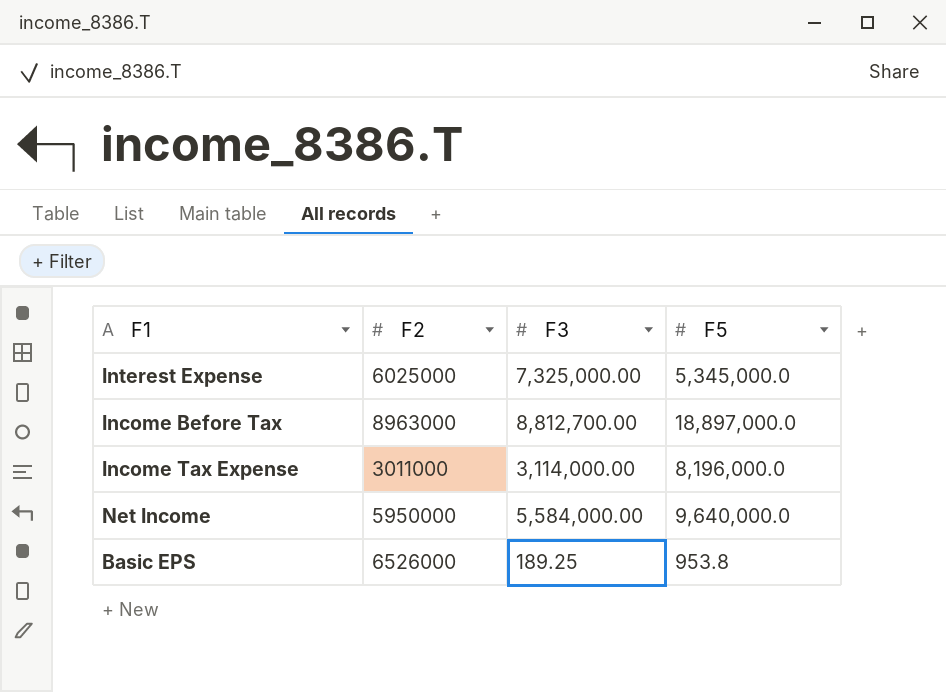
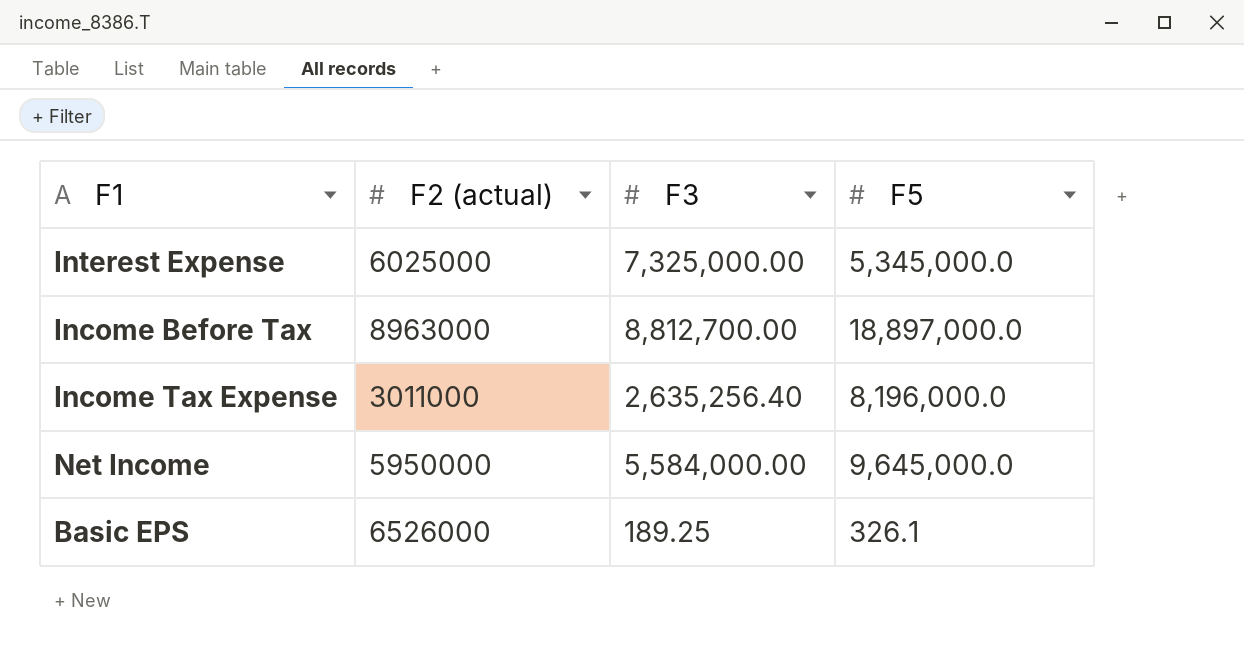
column name: F2 -> F2 (actual)
Income Tax Expense | F3: 3,114,000.00 -> 2,635,256.40
Net Income | F5: 9,640,000.0 -> 9,645,000.0
Basic EPS | F5: 953.8 -> 326.1

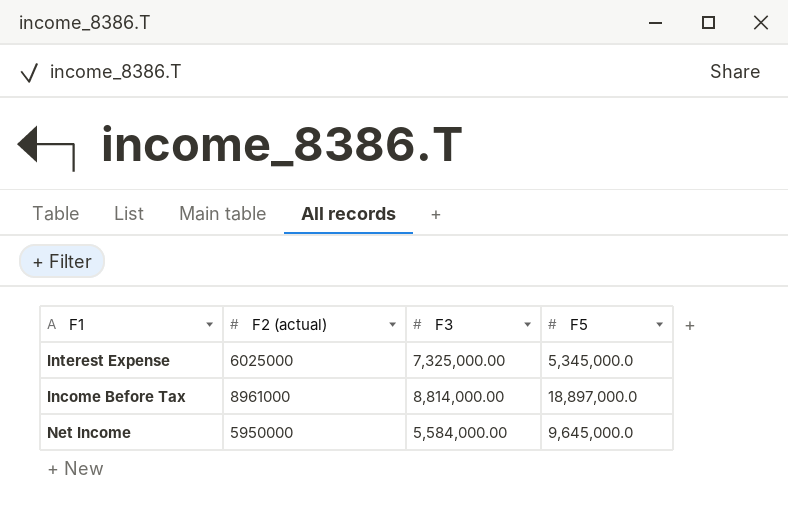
row Income Tax Expense: 3011000 | 2,635,256.40 | 8,196,000.0 -> none
row Basic EPS: 6526000 | 189.25 | 326.1 -> none
Income Before Tax | F2 (actual): 8963000 -> 8961000
Income Before Tax | F3: 8,812,700.00 -> 8,814,000.00

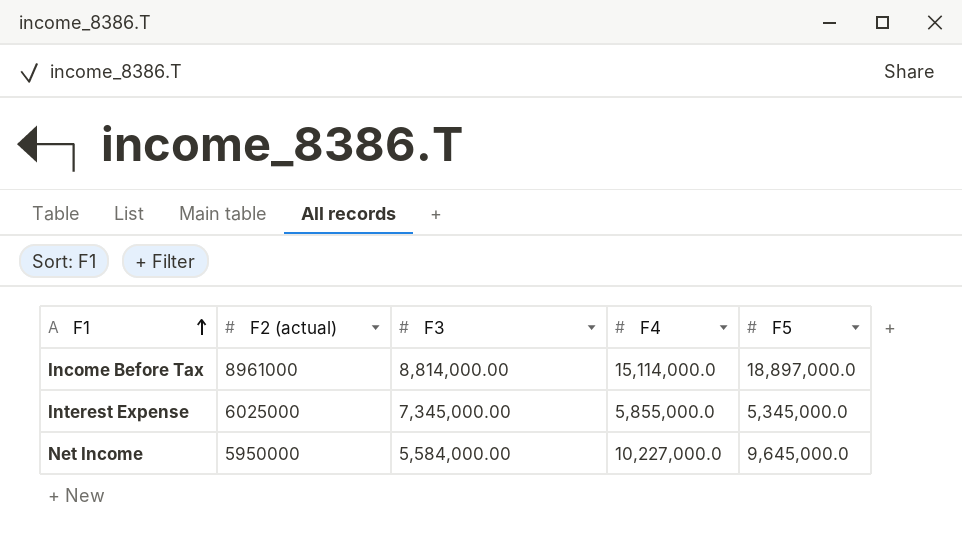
row order: none -> F1 ascending
column F4 | position: none -> 4
Interest Expense | F3: 7,325,000.00 -> 7,345,000.00

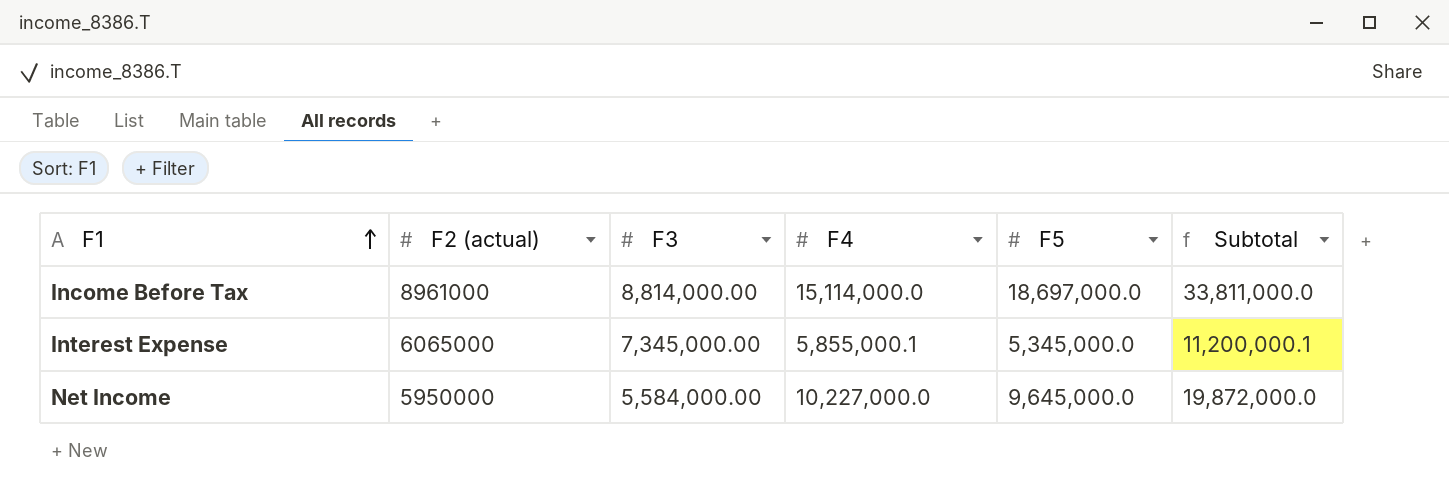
column Subtotal | formula: none -> [F4] + [F5]
Income Before Tax | F5: 18,897,000.0 -> 18,697,000.0
Interest Expense | F2 (actual): 6025000 -> 6065000
Interest Expense | F4: 5,855,000.0 -> 5,855,000.1

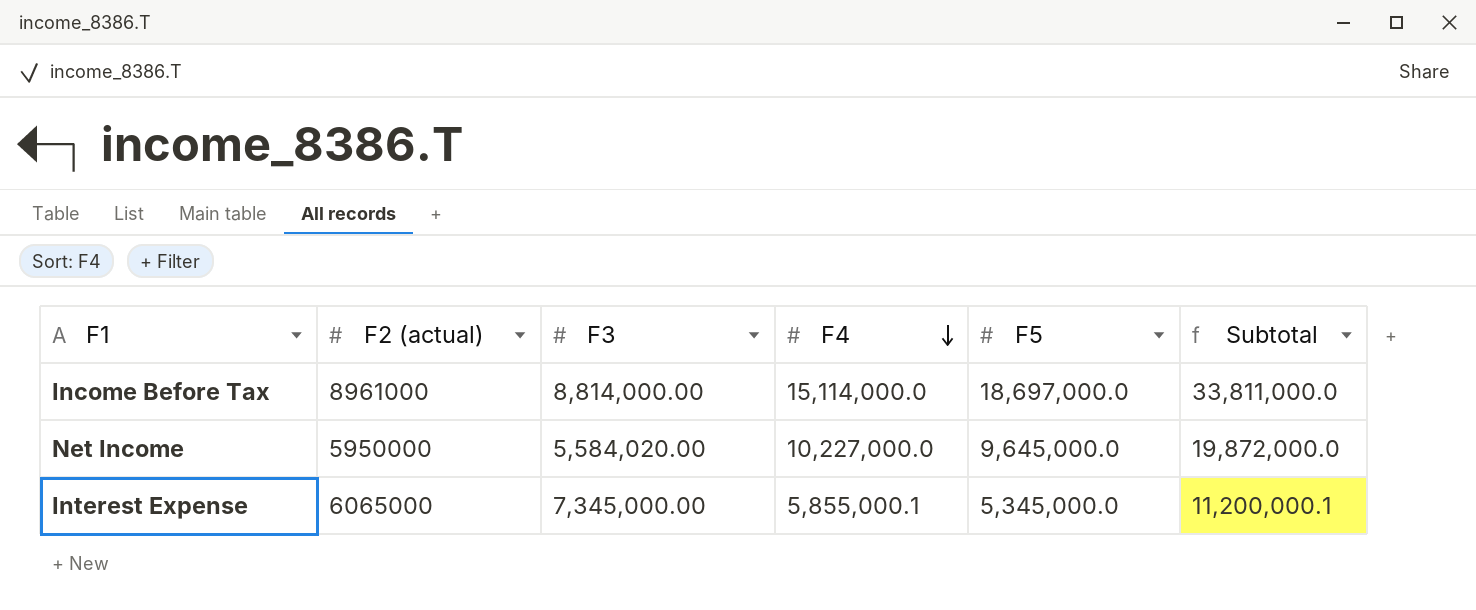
row order: F1 ascending -> F4 descending
Net Income | F3: 5,584,000.00 -> 5,584,020.00

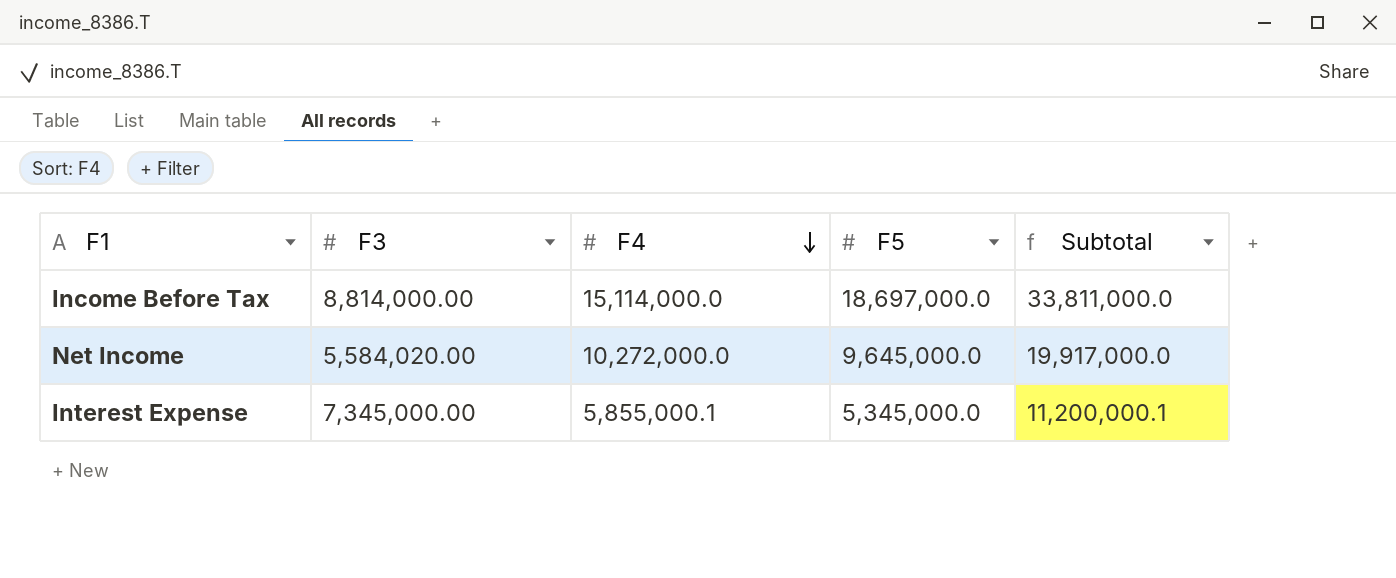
column F2 (actual) | position: 2 -> none
Net Income | F4: 10,227,000.0 -> 10,272,000.0
Net Income | Subtotal: 19,872,000.0 -> 19,917,000.0

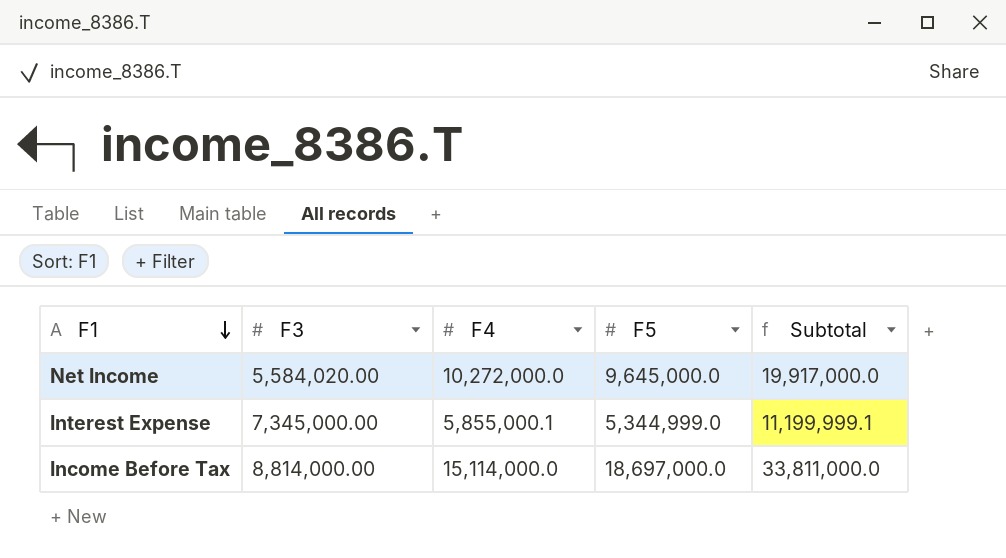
row order: F4 descending -> F1 descending
Interest Expense | F5: 5,345,000.0 -> 5,344,999.0
Interest Expense | Subtotal: 11,200,000.1 -> 11,199,999.1

